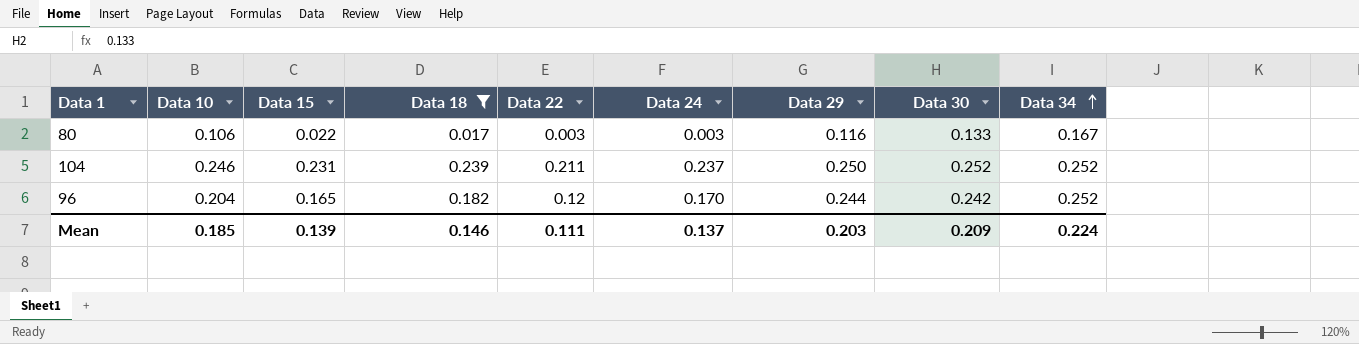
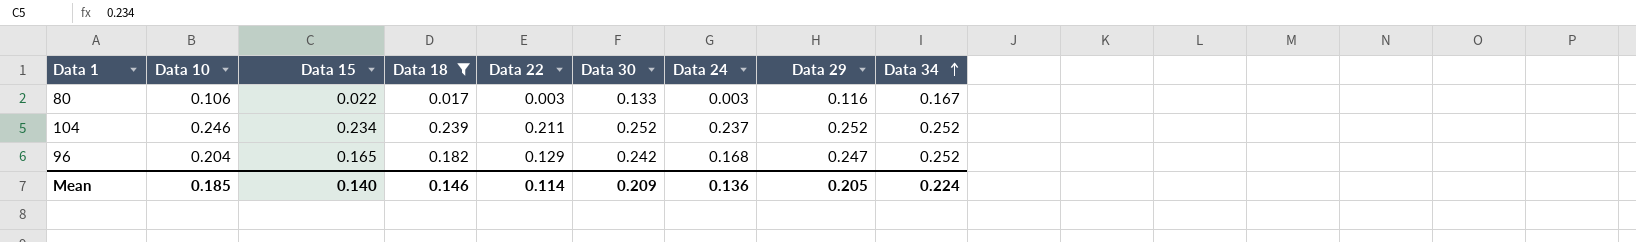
column Data 30 | position: 8 -> 6
104 | Data 15: 0.231 -> 0.234
104 | Data 29: 0.250 -> 0.252
96 | Data 22: 0.12 -> 0.129
96 | Data 24: 0.170 -> 0.168
96 | Data 29: 0.244 -> 0.247
Mean | Data 15: 0.139 -> 0.140
Mean | Data 22: 0.111 -> 0.114
Mean | Data 24: 0.137 -> 0.136
Mean | Data 29: 0.203 -> 0.205

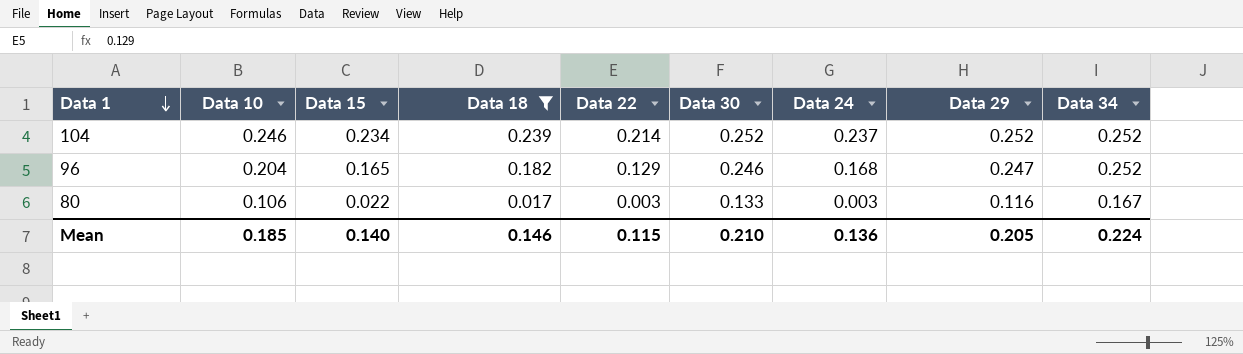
row order: Data 34 ascending -> Data 1 descending
104 | Data 22: 0.211 -> 0.214
96 | Data 30: 0.242 -> 0.246
Mean | Data 22: 0.114 -> 0.115
Mean | Data 30: 0.209 -> 0.210

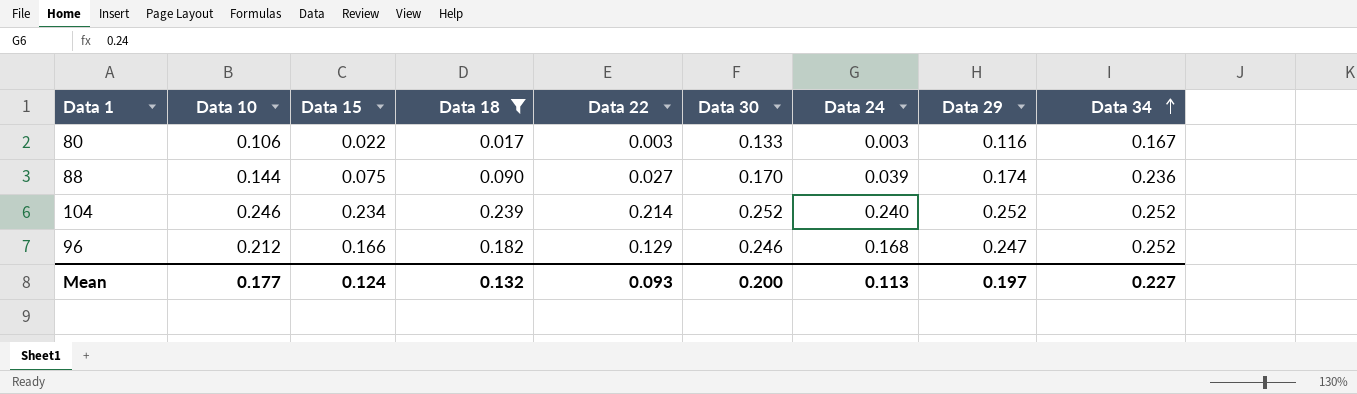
row order: Data 1 descending -> Data 34 ascending
row 88: none -> 0.144 | 0.075 | 0.090 | 0.027 | 0.170 | 0.039 | 0.174 | 0.236
104 | Data 24: 0.237 -> 0.240
96 | Data 10: 0.204 -> 0.212
96 | Data 15: 0.165 -> 0.166
Mean | Data 10: 0.185 -> 0.177
Mean | Data 15: 0.140 -> 0.124
Mean | Data 18: 0.146 -> 0.132
Mean | Data 22: 0.115 -> 0.093
Mean | Data 30: 0.210 -> 0.200
Mean | Data 24: 0.136 -> 0.113
Mean | Data 29: 0.205 -> 0.197
Mean | Data 34: 0.224 -> 0.227

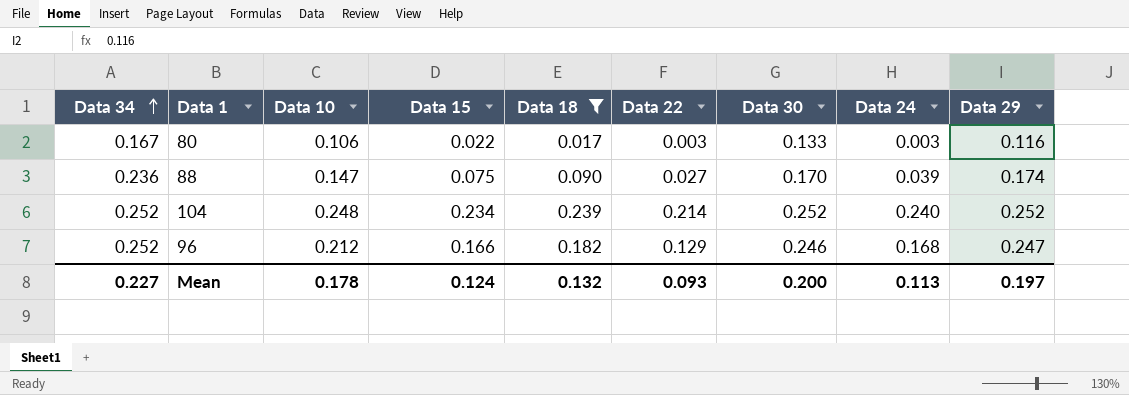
column Data 34 | position: 9 -> 1
88 | Data 10: 0.144 -> 0.147
104 | Data 10: 0.246 -> 0.248
Mean | Data 10: 0.177 -> 0.178

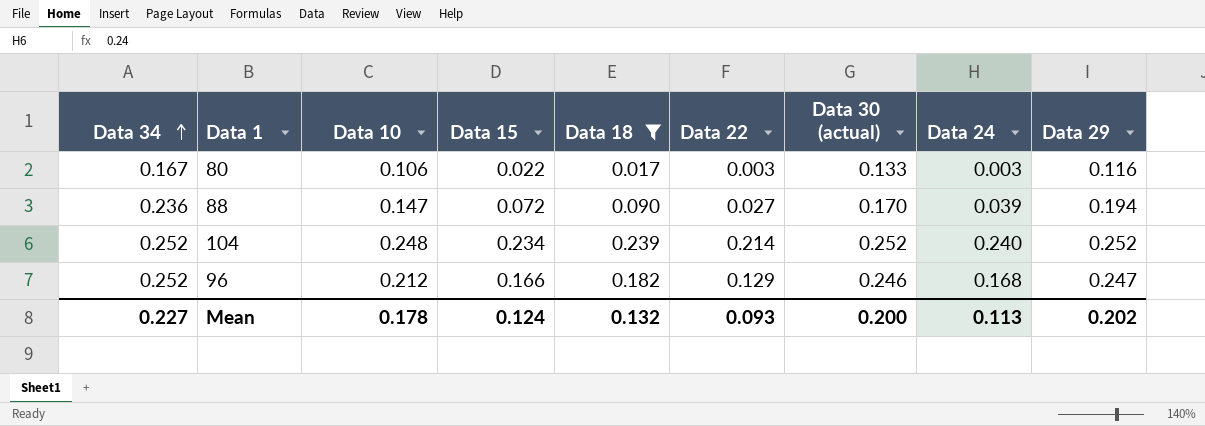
column name: Data 30 -> Data 30 (actual)
88 | Data 15: 0.075 -> 0.072
88 | Data 29: 0.174 -> 0.194
Mean | Data 29: 0.197 -> 0.202

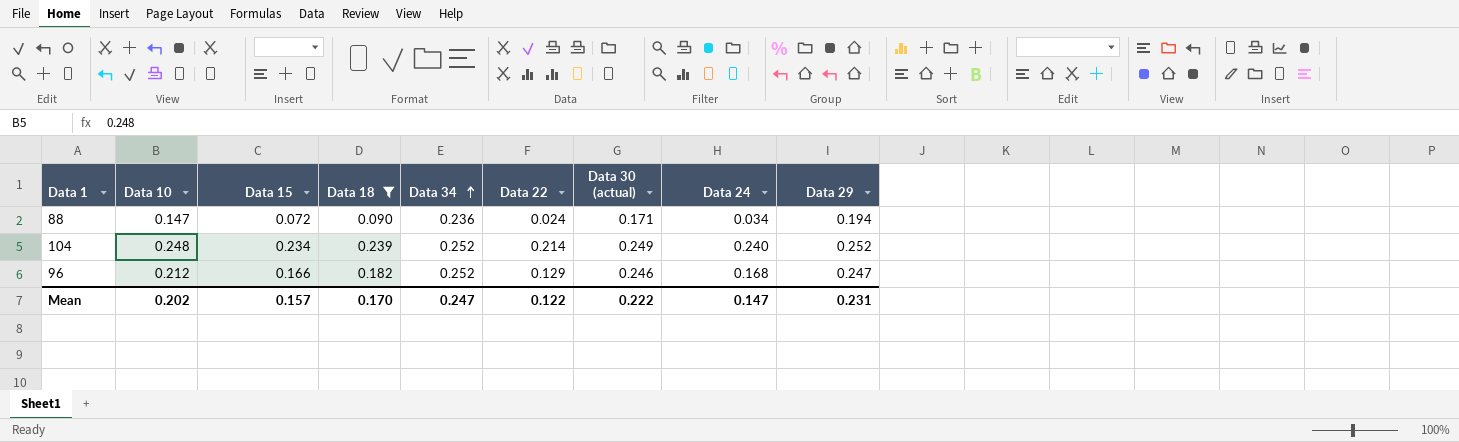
column Data 34 | position: 1 -> 5
row 80: 0.167 | 0.106 | 0.022 | 0.017 | 0.003 | 0.133 | 0.003 | 0.116 -> none
88 | Data 22: 0.027 -> 0.024
88 | Data 30 (actual): 0.170 -> 0.171
88 | Data 24: 0.039 -> 0.034
104 | Data 30 (actual): 0.252 -> 0.249
Mean | Data 10: 0.178 -> 0.202
Mean | Data 15: 0.124 -> 0.157
Mean | Data 18: 0.132 -> 0.170
Mean | Data 34: 0.227 -> 0.247
Mean | Data 22: 0.093 -> 0.122
Mean | Data 30 (actual): 0.200 -> 0.222
Mean | Data 24: 0.113 -> 0.147
Mean | Data 29: 0.202 -> 0.231

